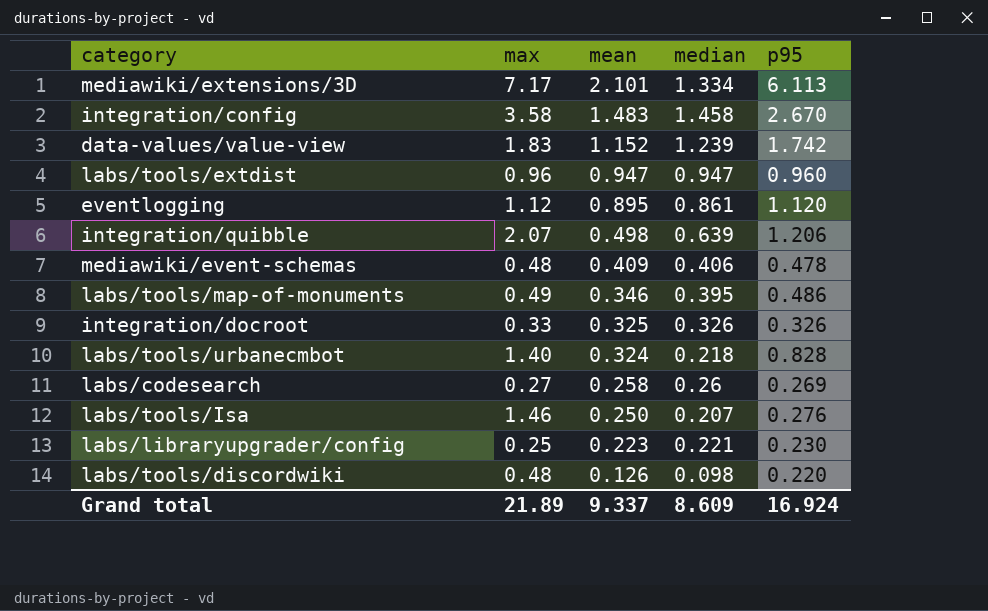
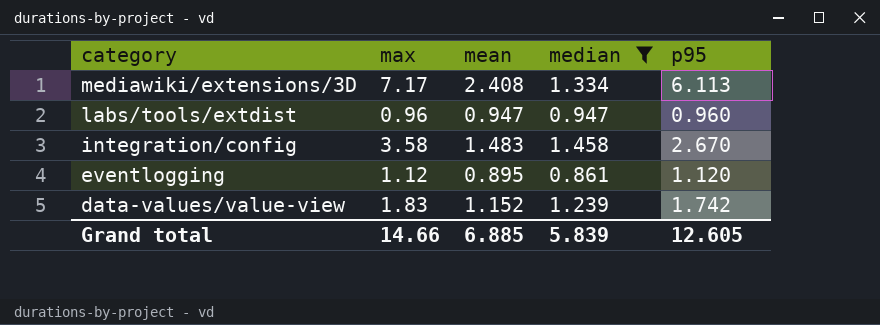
filter: none -> median >= 0.861
row order: mean descending -> category descending
mediawiki/extensions/3D | mean: 2.101 -> 2.408
Grand total | max: 21.89 -> 14.66
Grand total | mean: 9.337 -> 6.885
Grand total | median: 8.609 -> 5.839
Grand total | p95: 16.924 -> 12.605

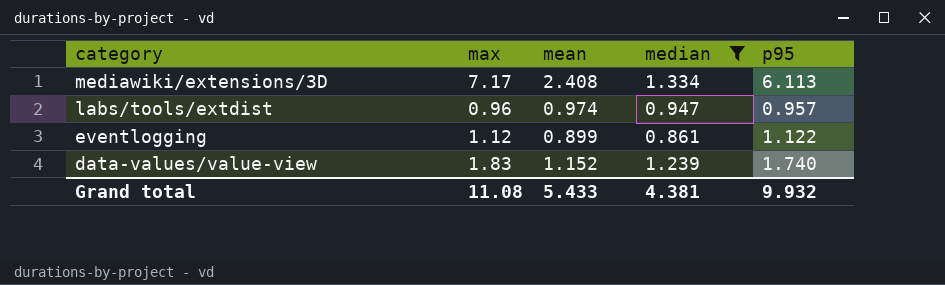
row integration/config: 3.58 | 1.483 | 1.458 | 2.670 -> none
labs/tools/extdist | mean: 0.947 -> 0.974
labs/tools/extdist | p95: 0.960 -> 0.957
eventlogging | mean: 0.895 -> 0.899
eventlogging | p95: 1.120 -> 1.122
data-values/value-view | p95: 1.742 -> 1.740
Grand total | max: 14.66 -> 11.08
Grand total | mean: 6.885 -> 5.433
Grand total | median: 5.839 -> 4.381
Grand total | p95: 12.605 -> 9.932

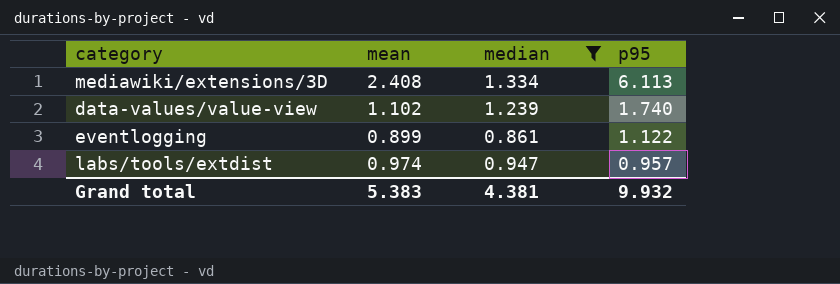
row order: category descending -> p95 descending
column max | position: 2 -> none
data-values/value-view | mean: 1.152 -> 1.102
Grand total | mean: 5.433 -> 5.383

